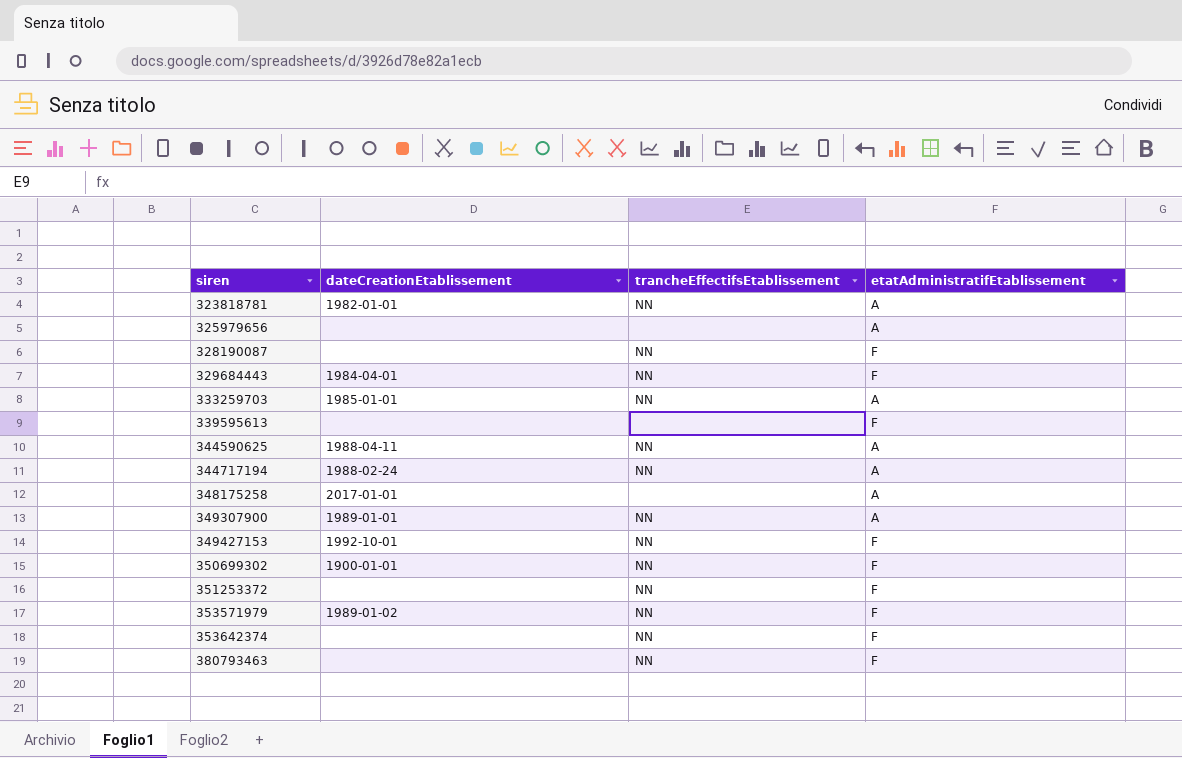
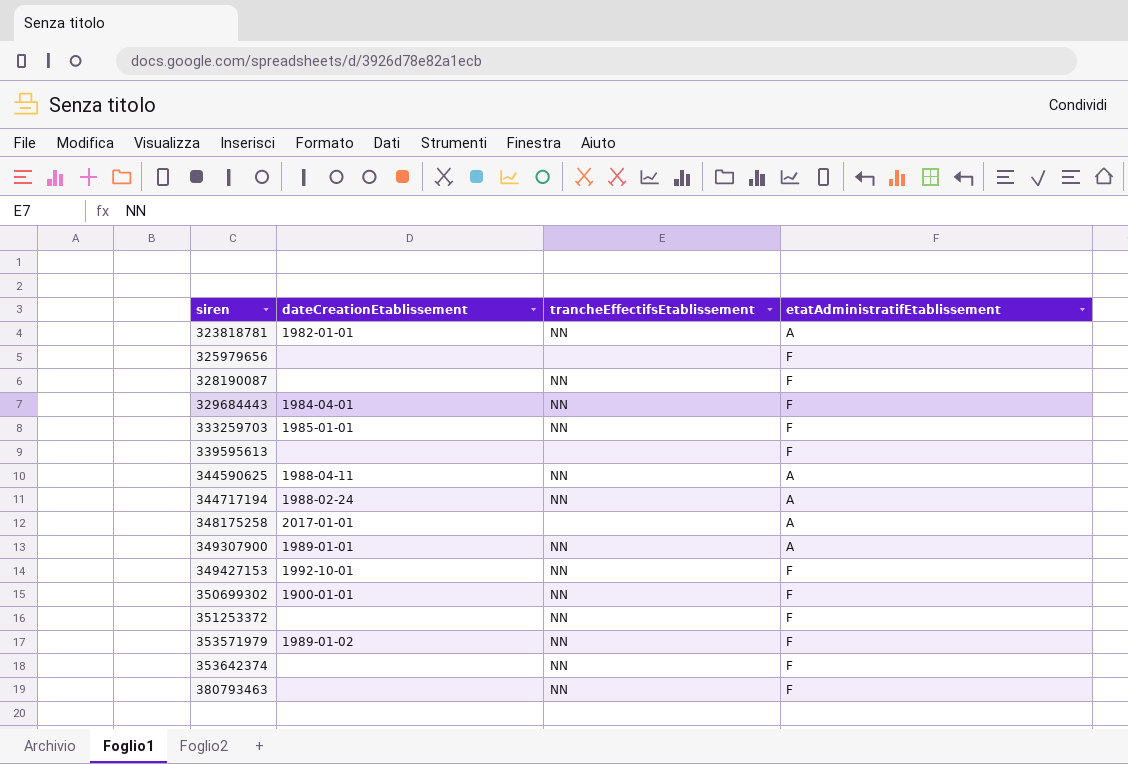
325979656 | etatAdministratifEtablissement: A -> F
333259703 | etatAdministratifEtablissement: A -> F

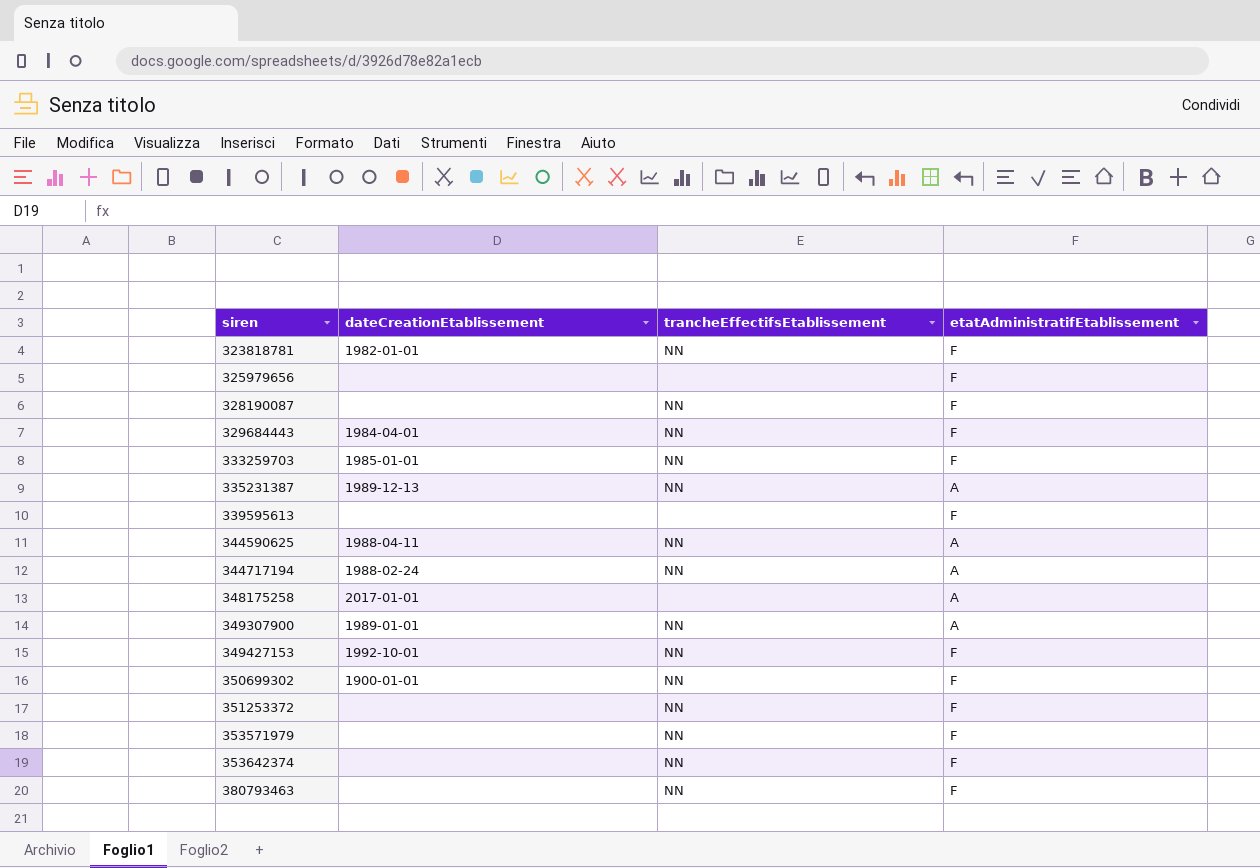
323818781 | etatAdministratifEtablissement: A -> F
row 335231387: none -> 1989-12-13 | NN | A
353571979 | dateCreationEtablissement: 1989-01-02 -> none

